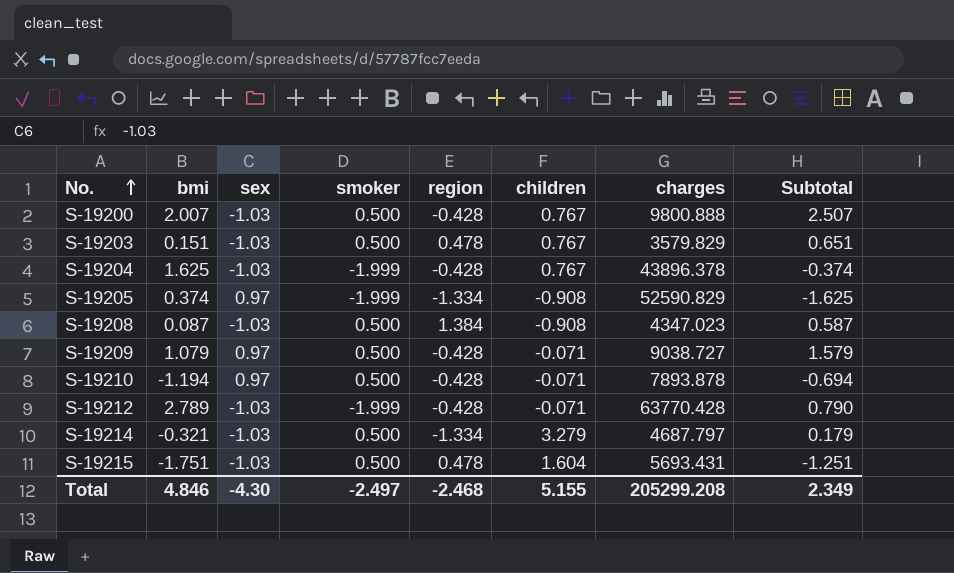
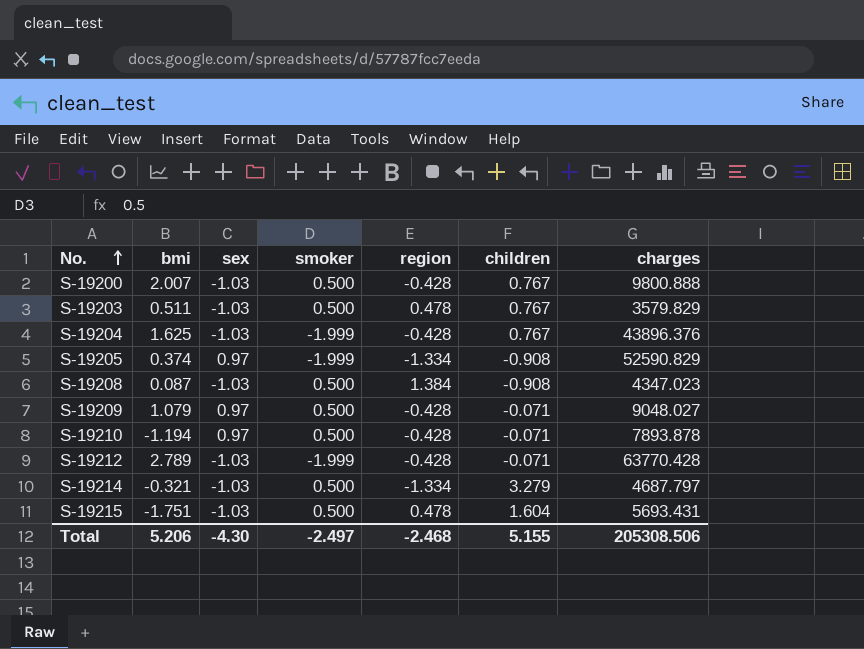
column Subtotal | formula: [bmi] + [smoker] -> none
S-19203 | bmi: 0.151 -> 0.511
S-19204 | charges: 43896.378 -> 43896.376
S-19209 | charges: 9038.727 -> 9048.027
Total | bmi: 4.846 -> 5.206
Total | charges: 205299.208 -> 205308.506

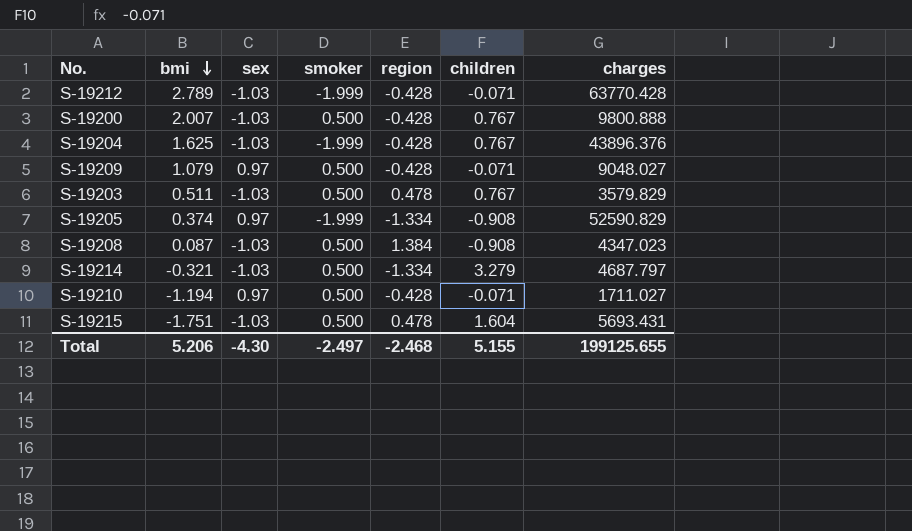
row order: No. ascending -> bmi descending
S-19210 | charges: 7893.878 -> 1711.027
Total | charges: 205308.506 -> 199125.655

